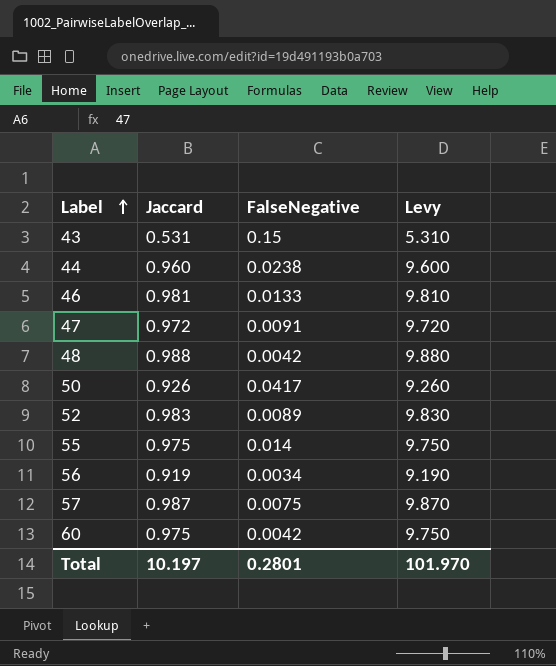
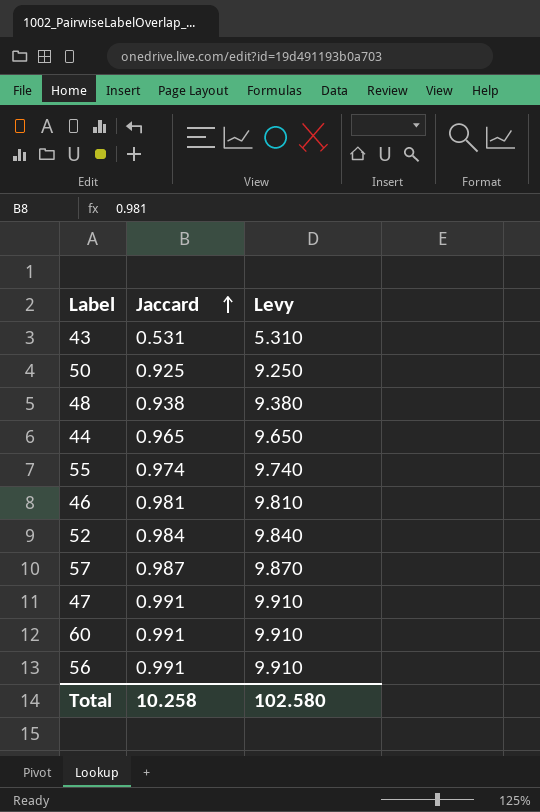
row order: Label ascending -> Jaccard ascending
column FalseNegative | position: 3 -> none
50 | Jaccard: 0.926 -> 0.925
50 | Levy: 9.260 -> 9.250
48 | Jaccard: 0.988 -> 0.938
48 | Levy: 9.880 -> 9.380
44 | Jaccard: 0.960 -> 0.965
44 | Levy: 9.600 -> 9.650
55 | Jaccard: 0.975 -> 0.974
55 | Levy: 9.750 -> 9.740
52 | Jaccard: 0.983 -> 0.984
52 | Levy: 9.830 -> 9.840
47 | Jaccard: 0.972 -> 0.991
47 | Levy: 9.720 -> 9.910
60 | Jaccard: 0.975 -> 0.991
60 | Levy: 9.750 -> 9.910
56 | Jaccard: 0.919 -> 0.991
56 | Levy: 9.190 -> 9.910
Total | Jaccard: 10.197 -> 10.258
Total | Levy: 101.970 -> 102.580

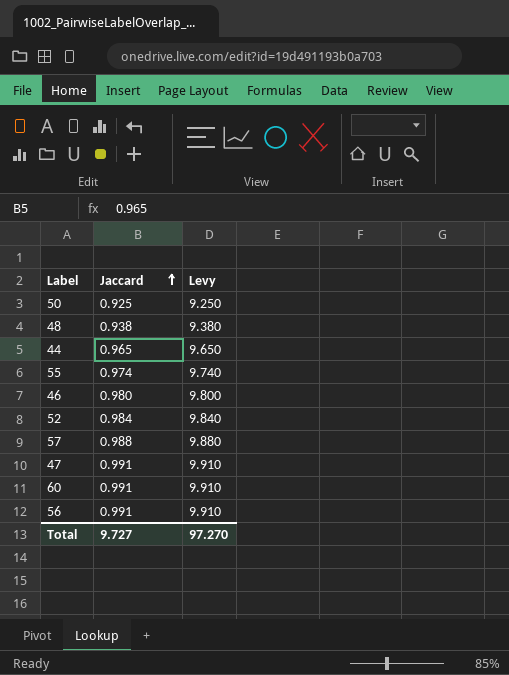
row 43: 0.531 | 5.310 -> none
46 | Jaccard: 0.981 -> 0.980
46 | Levy: 9.810 -> 9.800
57 | Jaccard: 0.987 -> 0.988
57 | Levy: 9.870 -> 9.880
Total | Jaccard: 10.258 -> 9.727
Total | Levy: 102.580 -> 97.270

